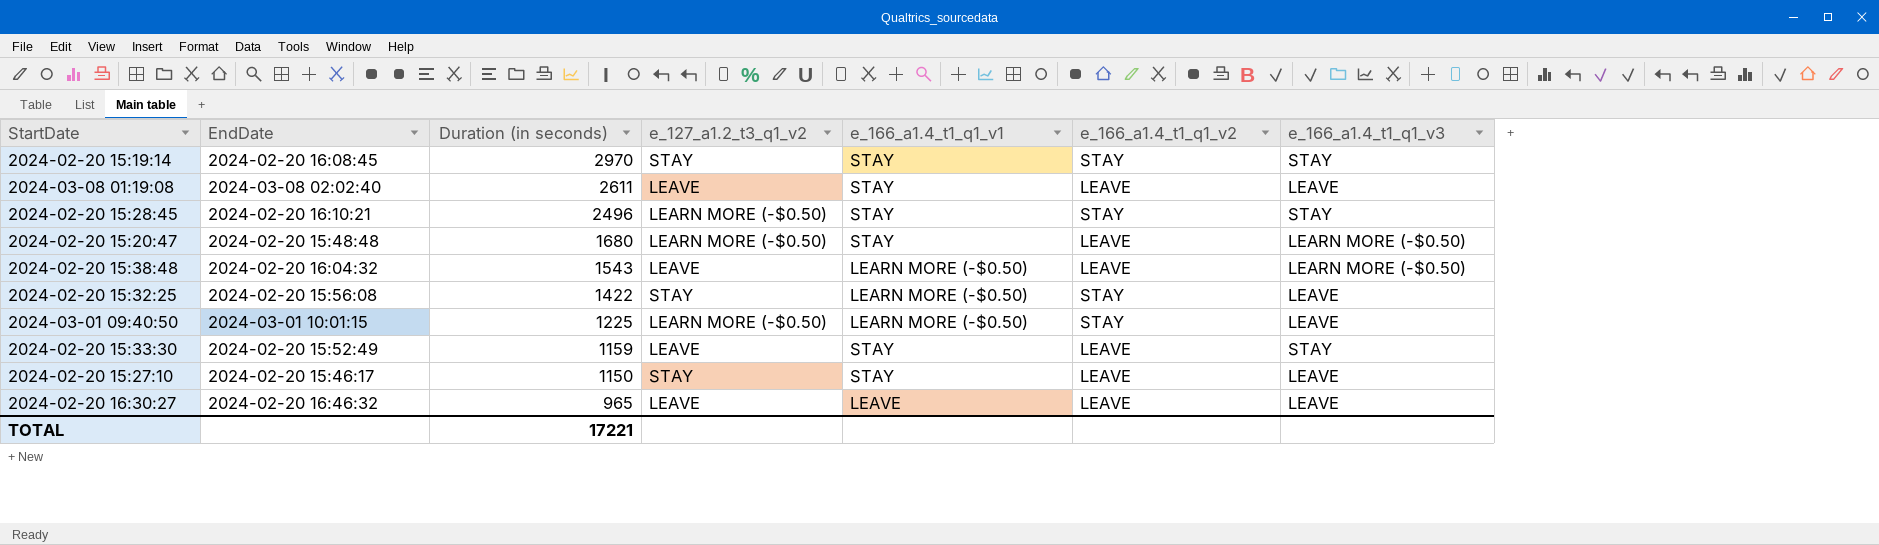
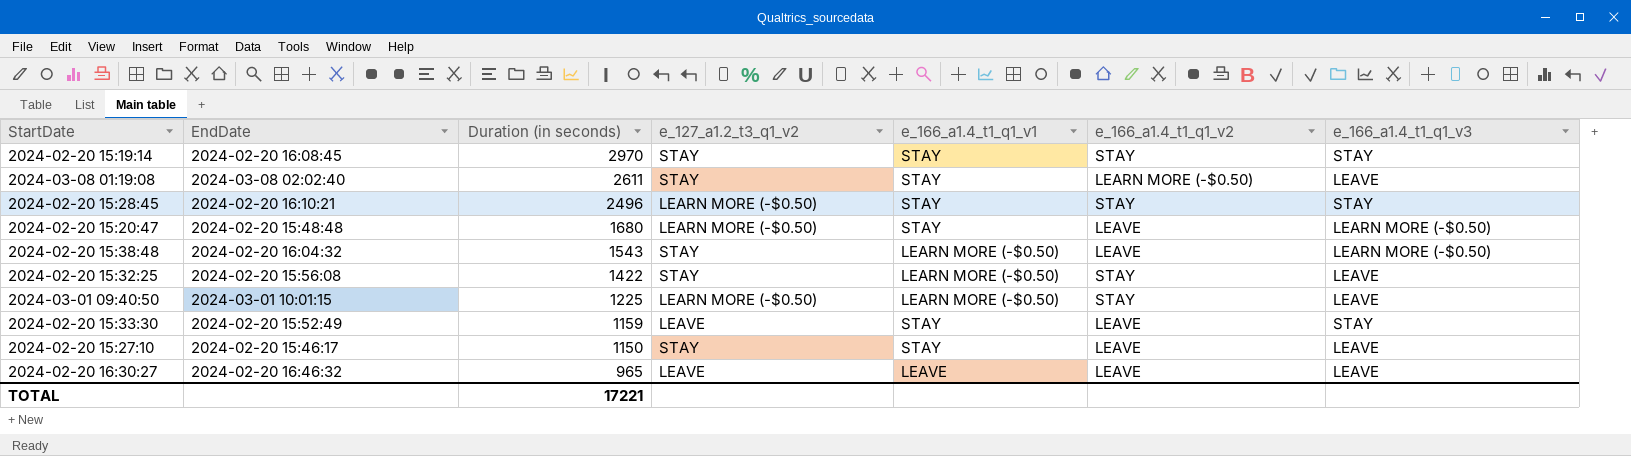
2024-03-08 01:19:08 | e_127_a1.2_t3_q1_v2: LEAVE -> STAY
2024-03-08 01:19:08 | e_166_a1.4_t1_q1_v2: LEAVE -> LEARN MORE (-$0.50)
2024-02-20 15:38:48 | e_127_a1.2_t3_q1_v2: LEAVE -> STAY

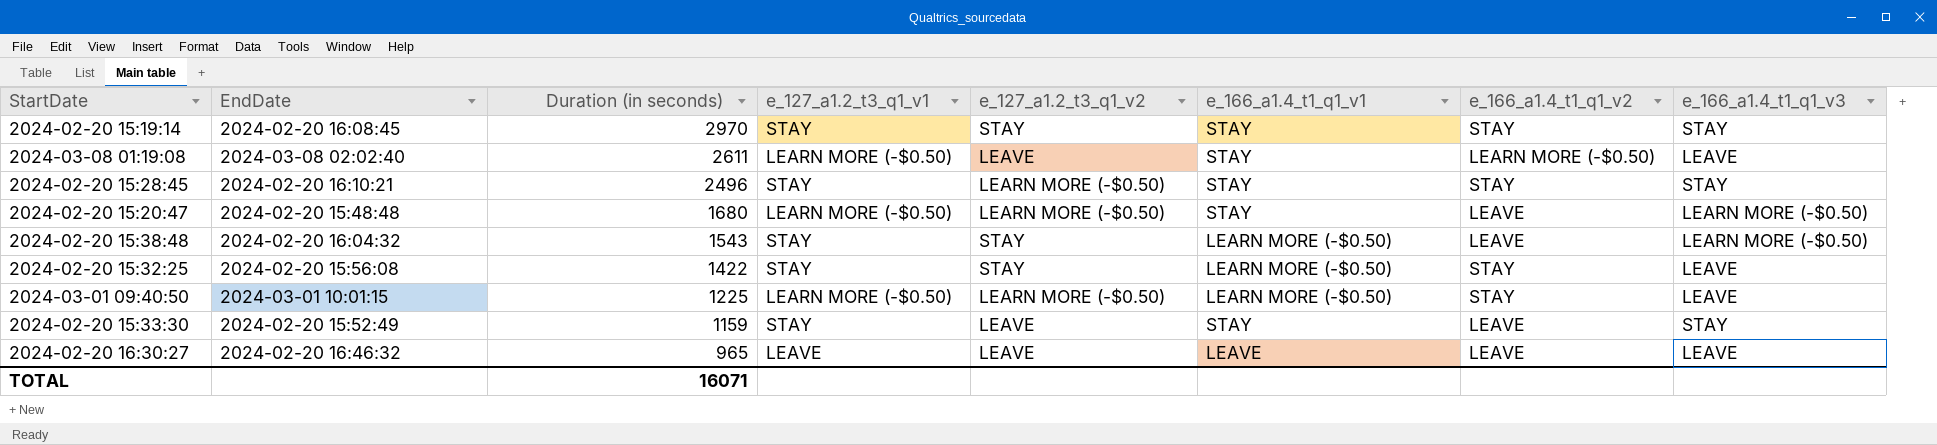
column e_127_a1.2_t3_q1_v1 | position: none -> 4
row 2024-02-20 15:27:10: 2024-02-20 15:46:17 | 1150 | STAY | STAY | LEAVE | LEAVE -> none
2024-03-08 01:19:08 | e_127_a1.2_t3_q1_v2: STAY -> LEAVE
TOTAL | Duration (in seconds): 17221 -> 16071

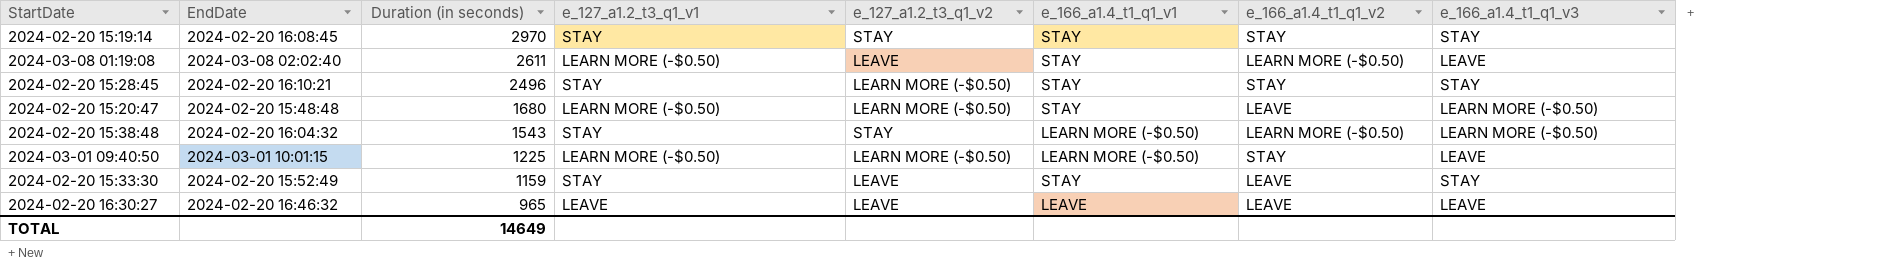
row 2024-02-20 15:32:25: 2024-02-20 15:56:08 | 1422 | STAY | STAY | LEARN MORE (-$0.50) | STAY | LEAVE -> none
2024-02-20 15:38:48 | e_166_a1.4_t1_q1_v2: LEAVE -> LEARN MORE (-$0.50)
TOTAL | Duration (in seconds): 16071 -> 14649

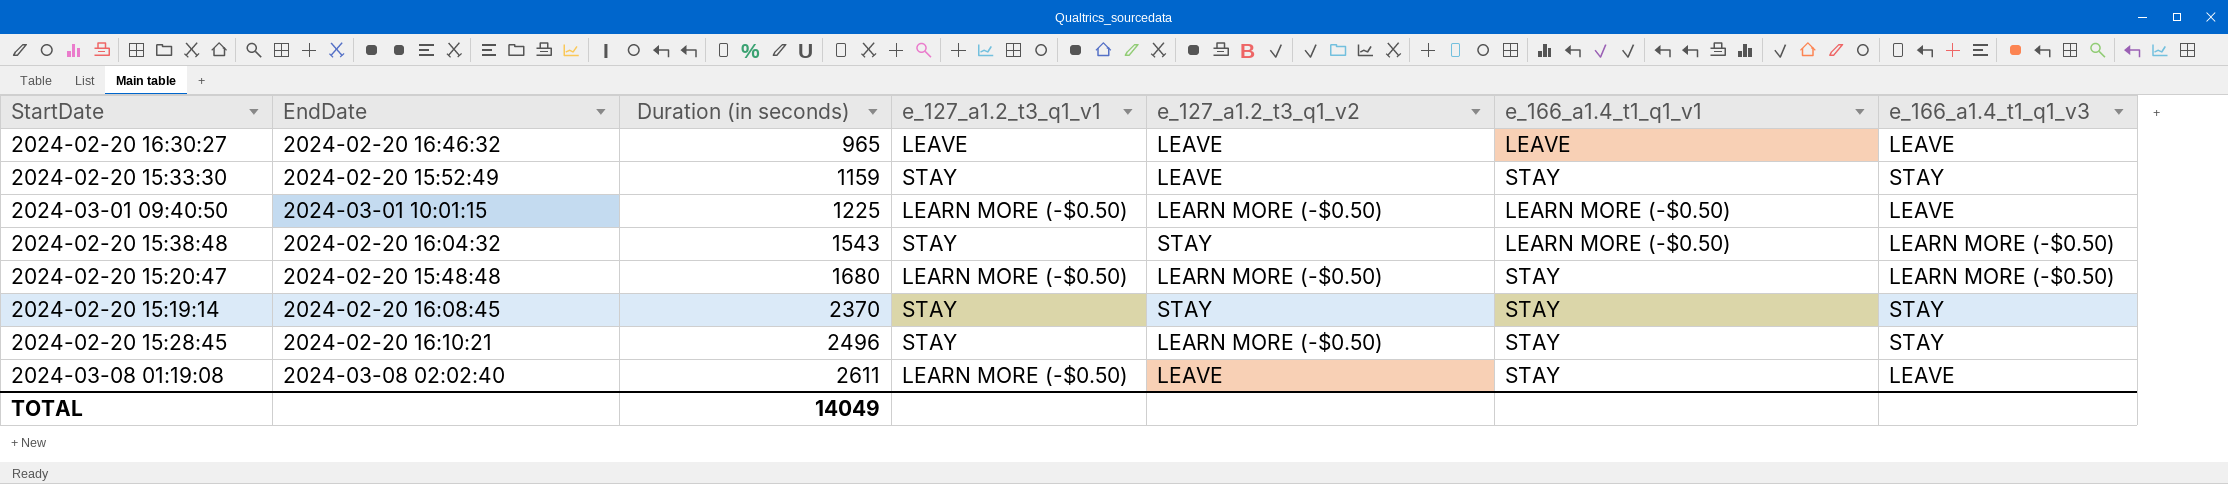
row order: Duration (in seconds) descending -> Duration (in seconds) ascending
column e_166_a1.4_t1_q1_v2 | position: 7 -> none
2024-02-20 15:19:14 | Duration (in seconds): 2970 -> 2370
TOTAL | Duration (in seconds): 14649 -> 14049

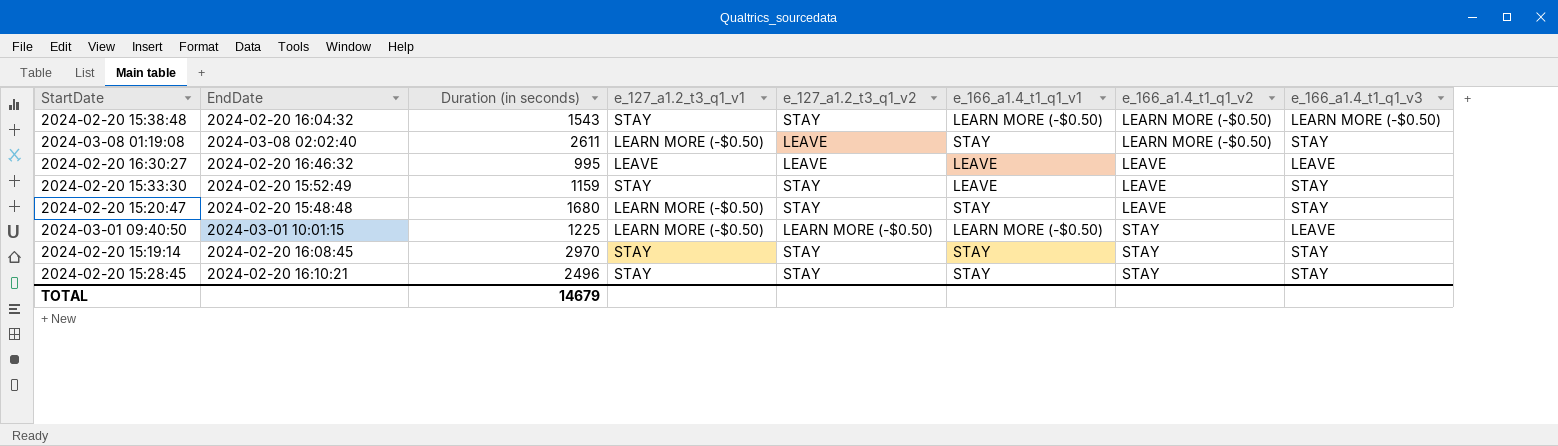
row order: Duration (in seconds) ascending -> e_166_a1.4_t1_q1_v2 ascending
column e_166_a1.4_t1_q1_v2 | position: none -> 7
2024-03-08 01:19:08 | e_166_a1.4_t1_q1_v3: LEAVE -> STAY
2024-02-20 16:30:27 | Duration (in seconds): 965 -> 995
2024-02-20 15:33:30 | e_127_a1.2_t3_q1_v2: LEAVE -> STAY
2024-02-20 15:33:30 | e_166_a1.4_t1_q1_v1: STAY -> LEAVE
2024-02-20 15:20:47 | e_127_a1.2_t3_q1_v2: LEARN MORE (-$0.50) -> STAY
2024-02-20 15:20:47 | e_166_a1.4_t1_q1_v3: LEARN MORE (-$0.50) -> STAY
2024-02-20 15:19:14 | Duration (in seconds): 2370 -> 2970
2024-02-20 15:28:45 | e_127_a1.2_t3_q1_v2: LEARN MORE (-$0.50) -> STAY
TOTAL | Duration (in seconds): 14049 -> 14679

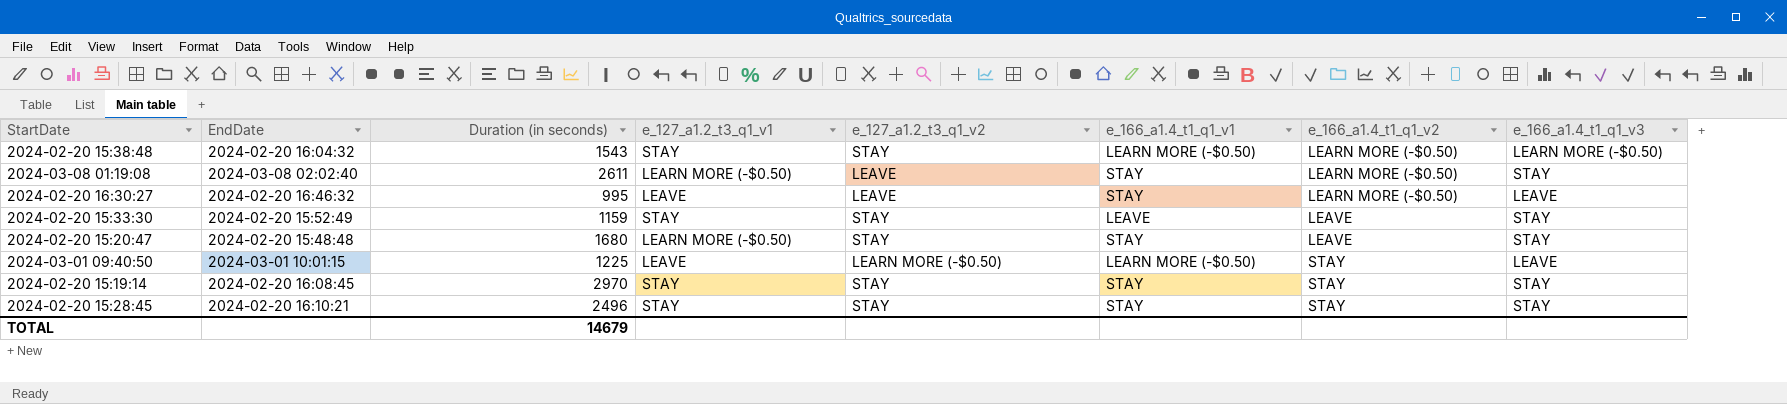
2024-02-20 16:30:27 | e_166_a1.4_t1_q1_v1: LEAVE -> STAY
2024-02-20 16:30:27 | e_166_a1.4_t1_q1_v2: LEAVE -> LEARN MORE (-$0.50)
2024-03-01 09:40:50 | e_127_a1.2_t3_q1_v1: LEARN MORE (-$0.50) -> LEAVE

